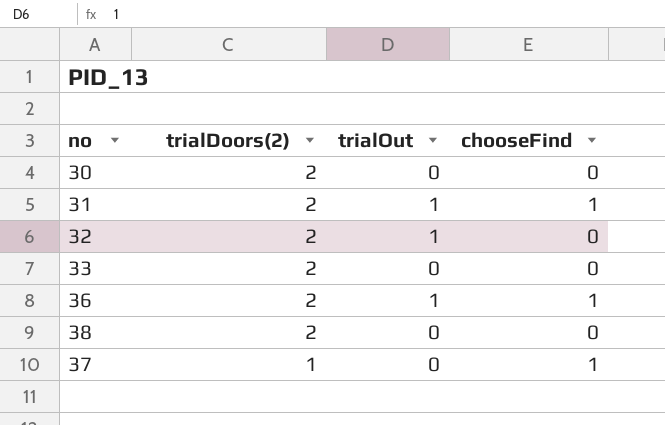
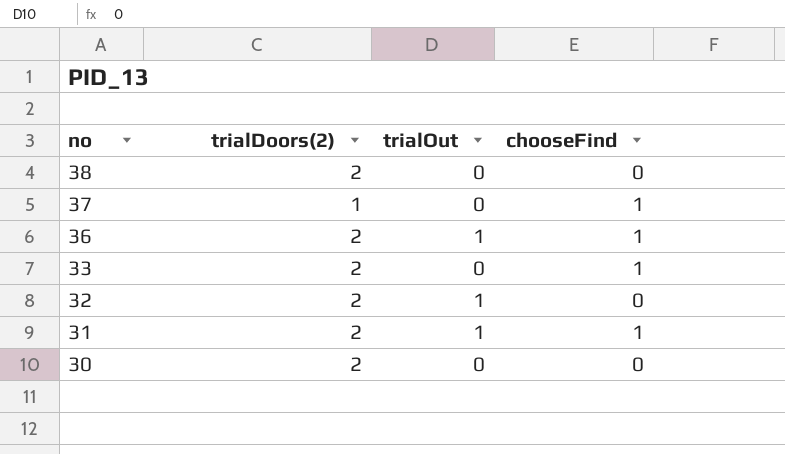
row order: trialDoors(2) descending -> no descending
33 | chooseFind: 0 -> 1

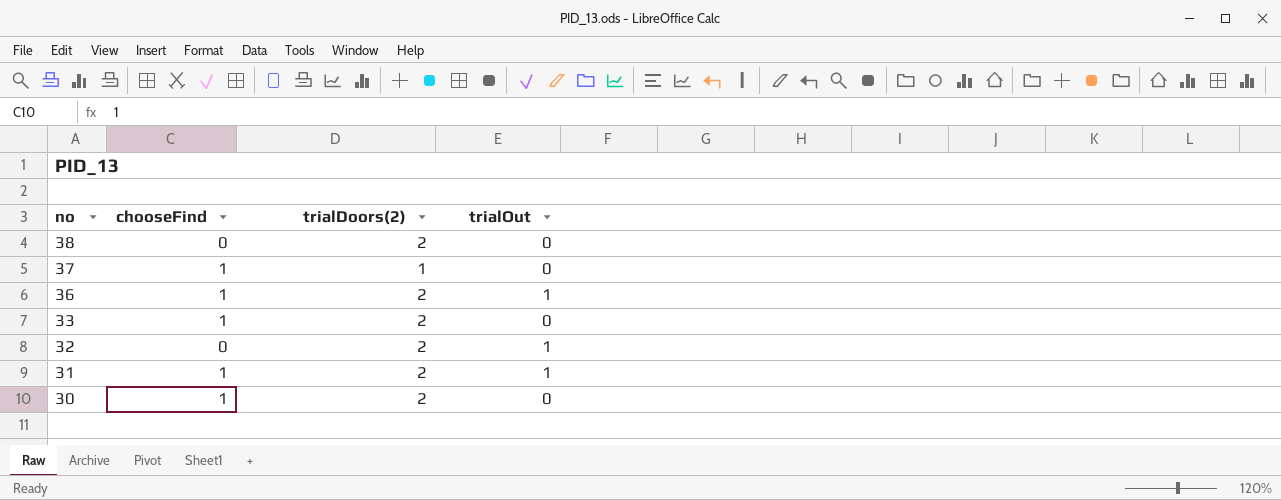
column chooseFind | position: 4 -> 2
30 | chooseFind: 0 -> 1

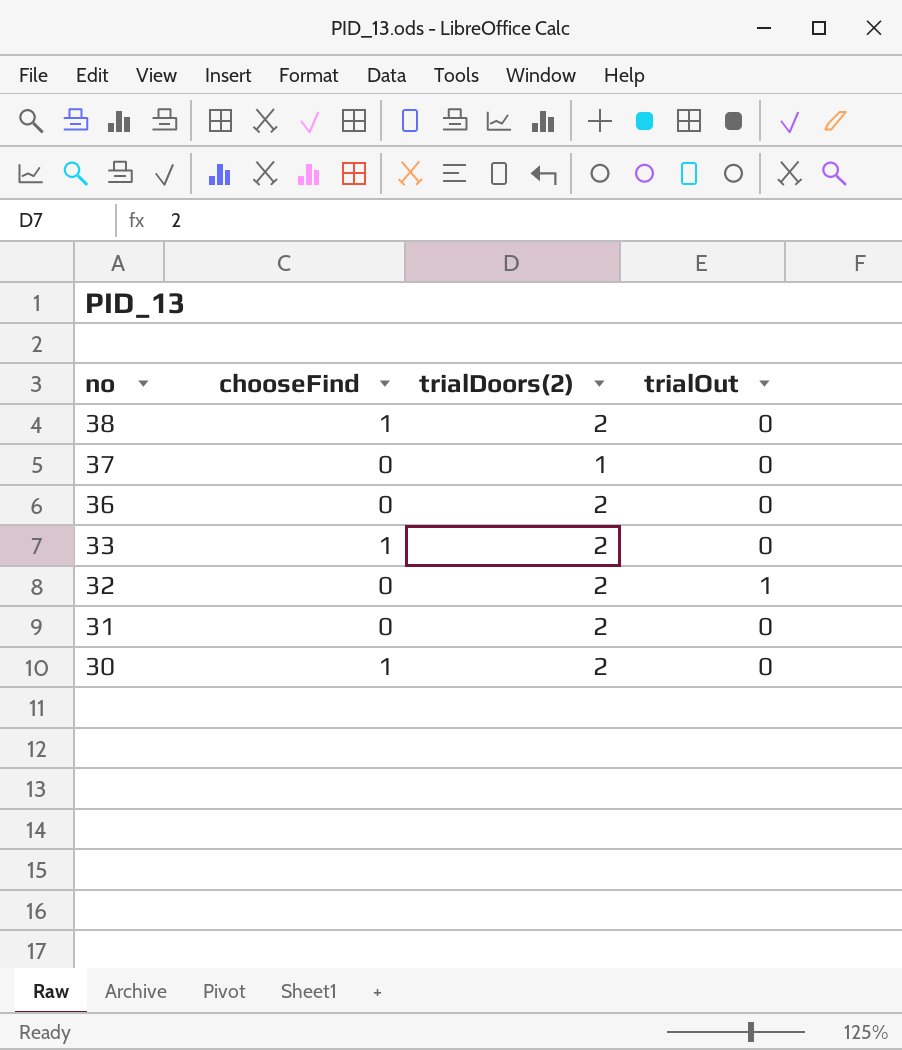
38 | chooseFind: 0 -> 1
37 | chooseFind: 1 -> 0
36 | chooseFind: 1 -> 0
36 | trialOut: 1 -> 0
31 | chooseFind: 1 -> 0
31 | trialOut: 1 -> 0

